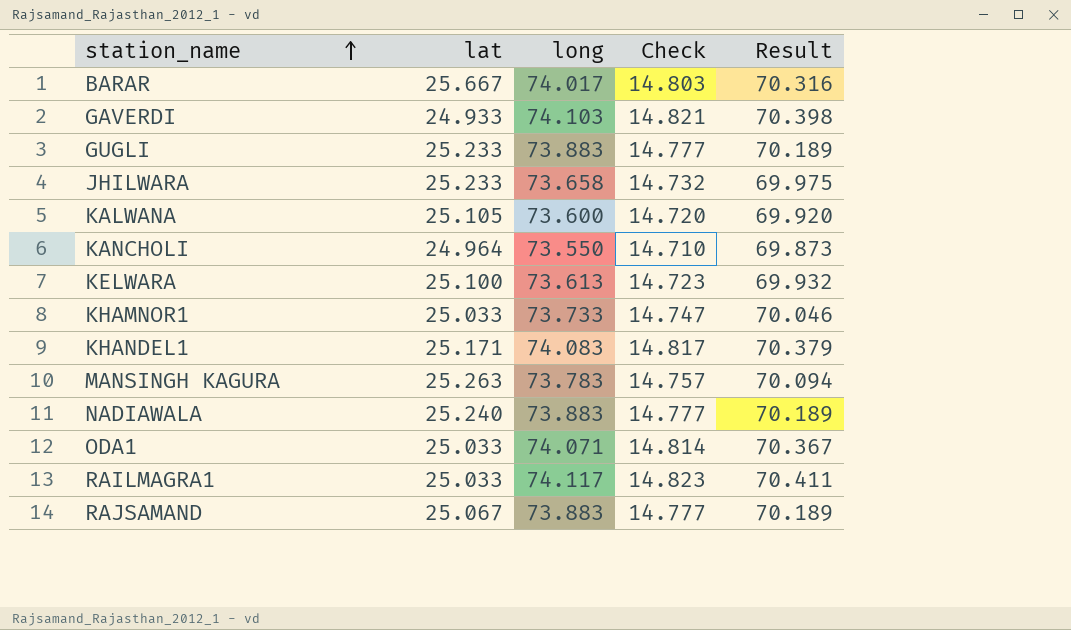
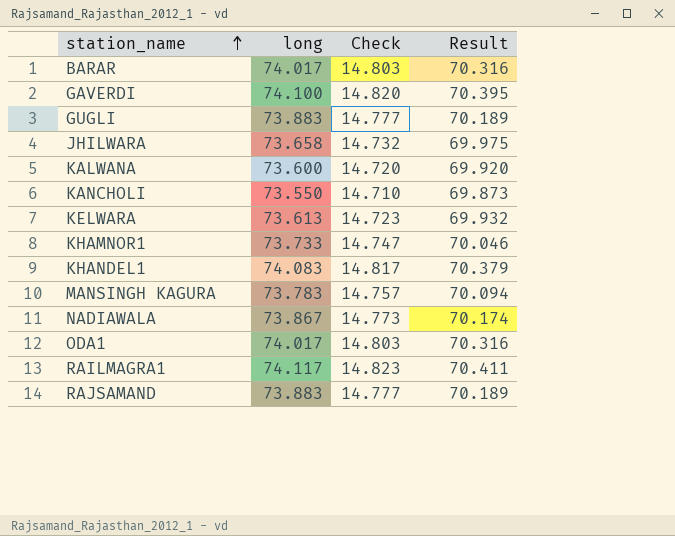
column lat | position: 2 -> none
GAVERDI | long: 74.103 -> 74.100
GAVERDI | Check: 14.821 -> 14.820
GAVERDI | Result: 70.398 -> 70.395
NADIAWALA | long: 73.883 -> 73.867
NADIAWALA | Check: 14.777 -> 14.773
NADIAWALA | Result: 70.189 -> 70.174
ODA1 | long: 74.071 -> 74.017
ODA1 | Check: 14.814 -> 14.803
ODA1 | Result: 70.367 -> 70.316

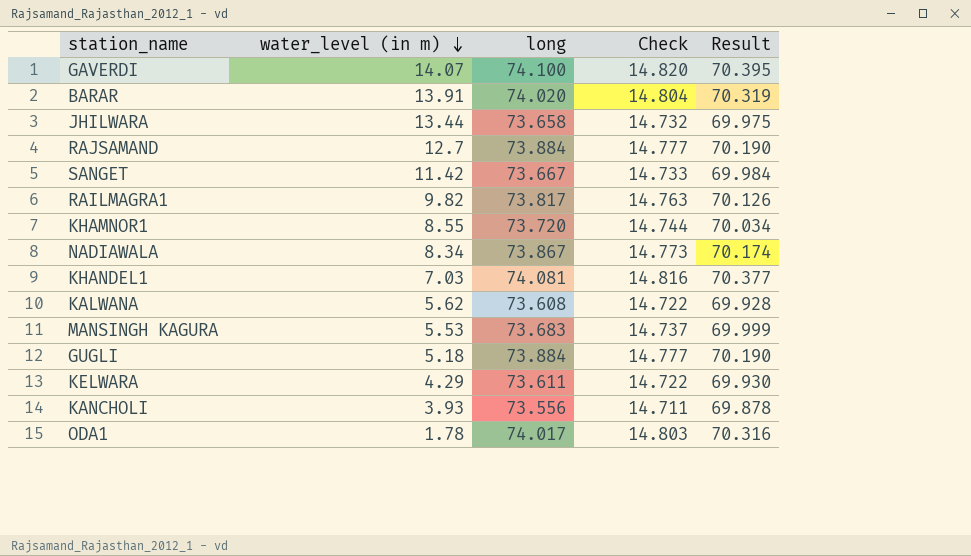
row order: station_name ascending -> water_level (in m) descending
column water_level (in m) | position: none -> 2
BARAR | long: 74.017 -> 74.020
BARAR | Check: 14.803 -> 14.804
BARAR | Result: 70.316 -> 70.319
RAJSAMAND | long: 73.883 -> 73.884
RAJSAMAND | Result: 70.189 -> 70.190
row SANGET: none -> 11.42 | 73.667 | 14.733 | 69.984
RAILMAGRA1 | long: 74.117 -> 73.817
RAILMAGRA1 | Check: 14.823 -> 14.763
RAILMAGRA1 | Result: 70.411 -> 70.126
KHAMNOR1 | long: 73.733 -> 73.720
KHAMNOR1 | Check: 14.747 -> 14.744
KHAMNOR1 | Result: 70.046 -> 70.034
KHANDEL1 | long: 74.083 -> 74.081
KHANDEL1 | Check: 14.817 -> 14.816
KHANDEL1 | Result: 70.379 -> 70.377
KALWANA | long: 73.600 -> 73.608
KALWANA | Check: 14.720 -> 14.722
KALWANA | Result: 69.920 -> 69.928
MANSINGH KAGURA | long: 73.783 -> 73.683
MANSINGH KAGURA | Check: 14.757 -> 14.737
MANSINGH KAGURA | Result: 70.094 -> 69.999
GUGLI | long: 73.883 -> 73.884
GUGLI | Result: 70.189 -> 70.190
KELWARA | long: 73.613 -> 73.611
KELWARA | Check: 14.723 -> 14.722
KELWARA | Result: 69.932 -> 69.930
KANCHOLI | long: 73.550 -> 73.556
KANCHOLI | Check: 14.710 -> 14.711
KANCHOLI | Result: 69.873 -> 69.878

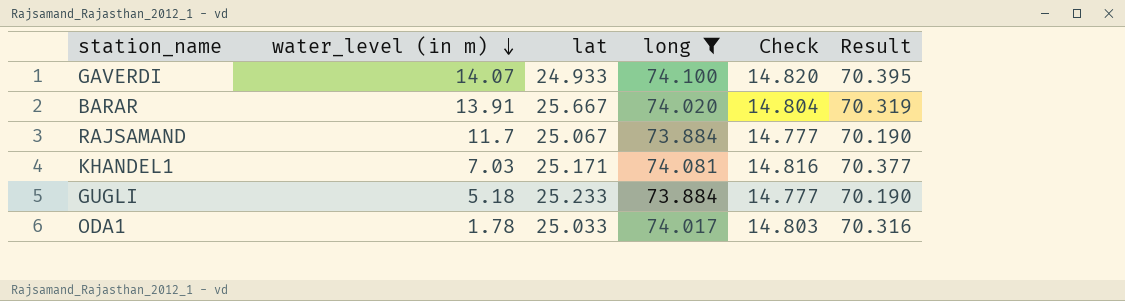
filter: none -> long >= 73.884
column lat | position: none -> 3
RAJSAMAND | water_level (in m): 12.7 -> 11.7

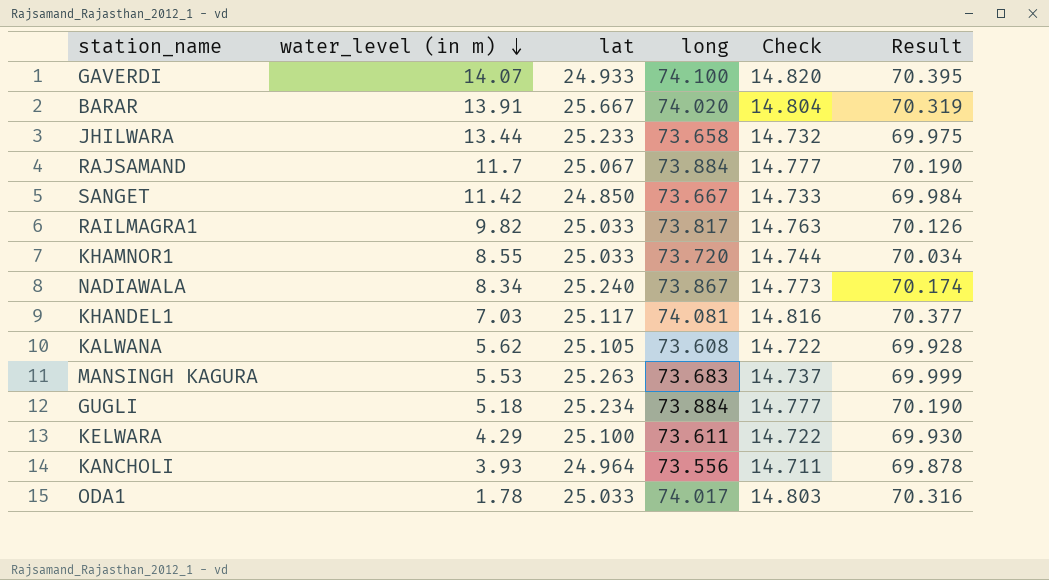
filter: long >= 73.884 -> none
KHANDEL1 | lat: 25.171 -> 25.117
GUGLI | lat: 25.233 -> 25.234

